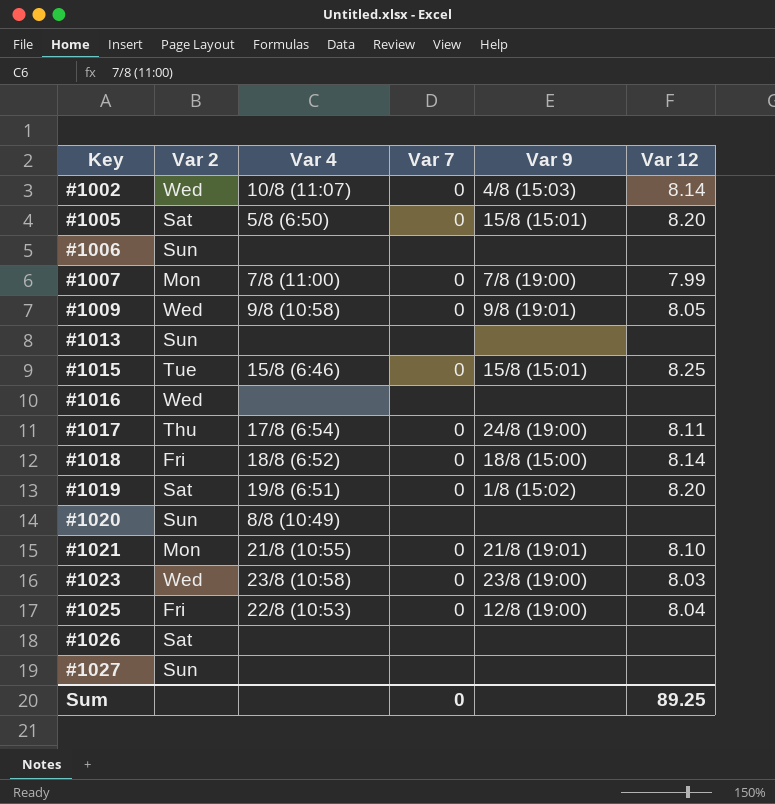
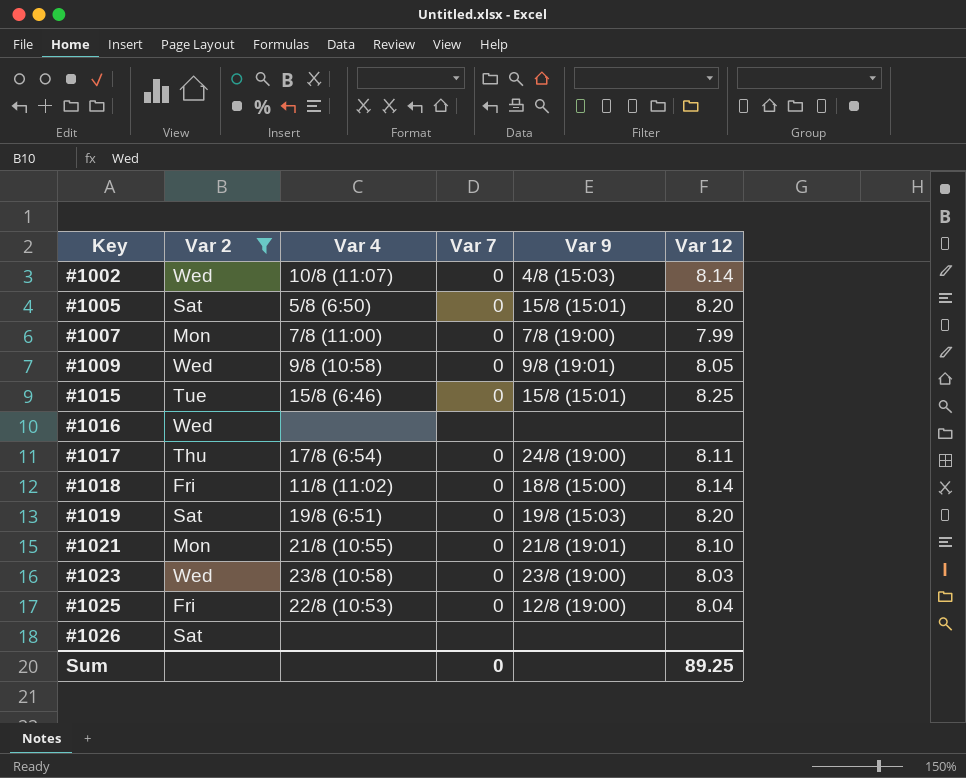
filter: none -> Var 2 != Sun
#1018 | Var 4: 18/8 (6:52) -> 11/8 (11:02)
#1019 | Var 9: 1/8 (15:02) -> 19/8 (15:03)

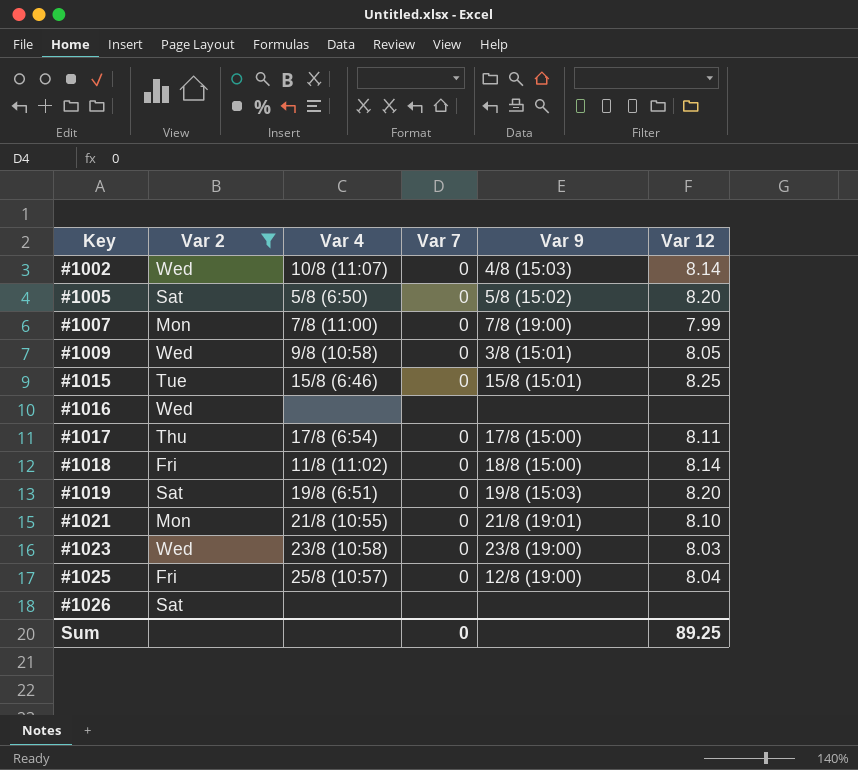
#1005 | Var 9: 15/8 (15:01) -> 5/8 (15:02)
#1009 | Var 9: 9/8 (19:01) -> 3/8 (15:01)
#1017 | Var 9: 24/8 (19:00) -> 17/8 (15:00)
#1025 | Var 4: 22/8 (10:53) -> 25/8 (10:57)

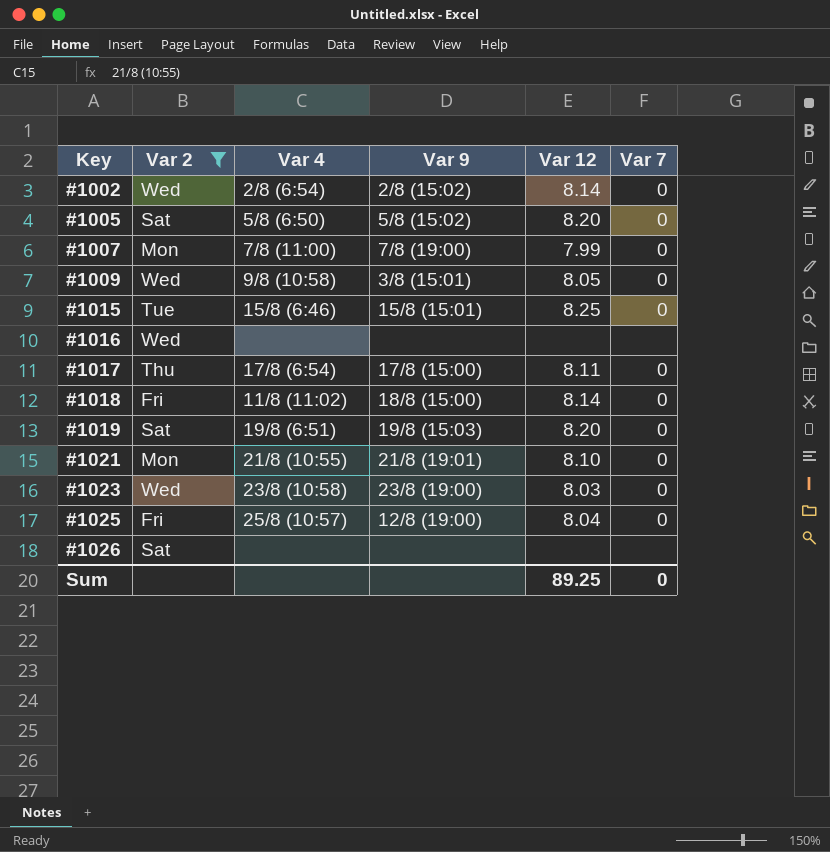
column Var 7 | position: 4 -> 6
#1002 | Var 4: 10/8 (11:07) -> 2/8 (6:54)
#1002 | Var 9: 4/8 (15:03) -> 2/8 (15:02)

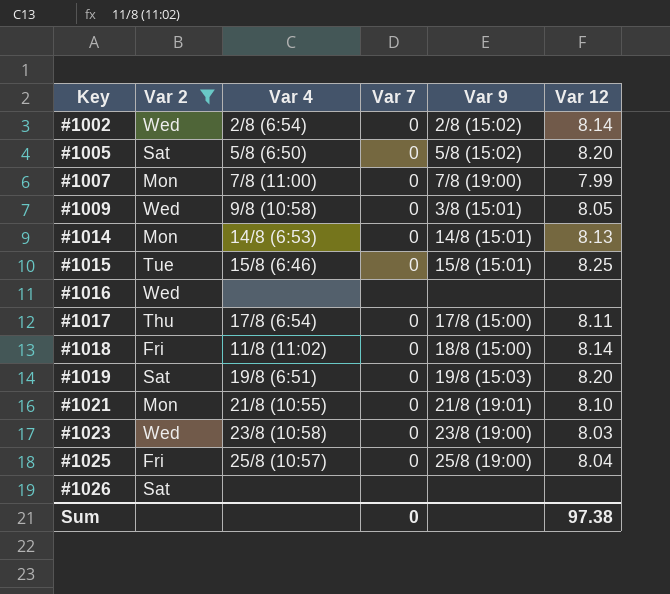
column Var 7 | position: 6 -> 4
row #1014: none -> Mon | 14/8 (6:53) | 0 | 14/8 (15:01) | 8.13
#1025 | Var 9: 12/8 (19:00) -> 25/8 (19:00)
Sum | Var 12: 89.25 -> 97.38

